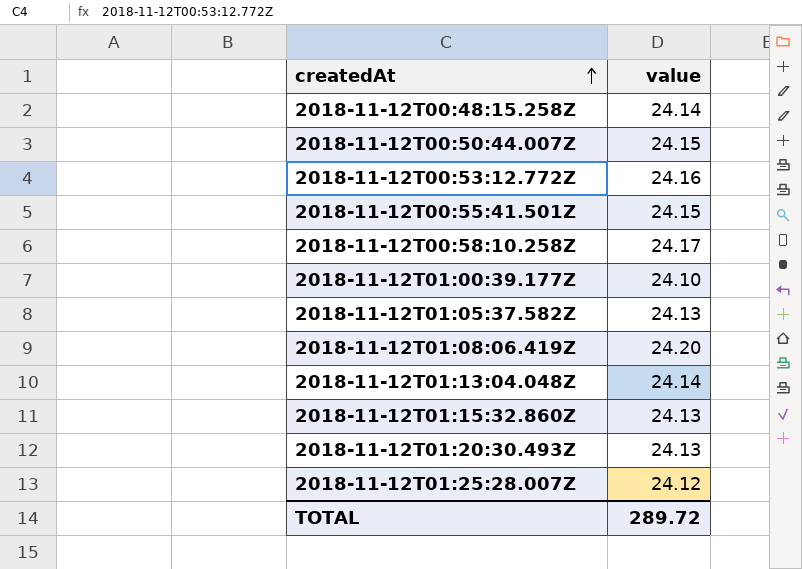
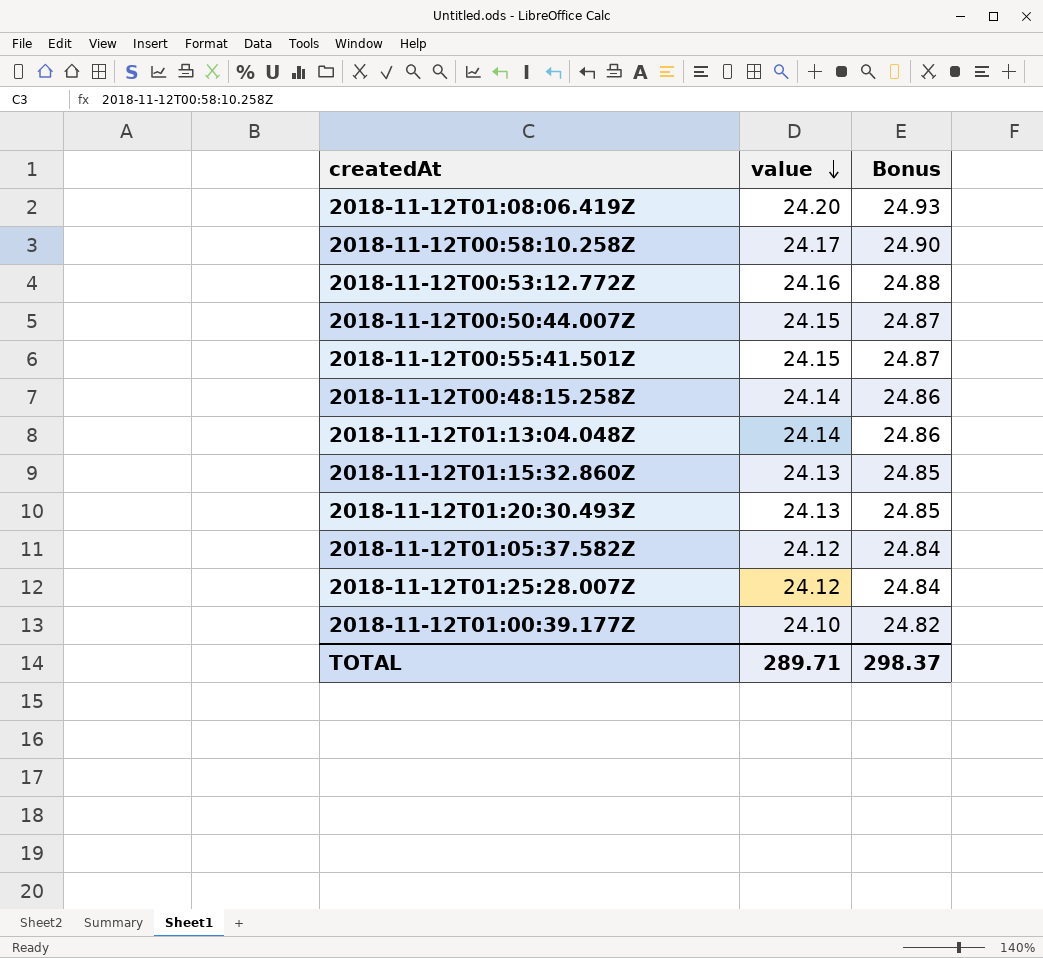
row order: createdAt ascending -> value descending
column Bonus | formula: none -> [value] * 1.03
2018-11-12T01:05:37.582Z | value: 24.13 -> 24.12
TOTAL | value: 289.72 -> 289.71

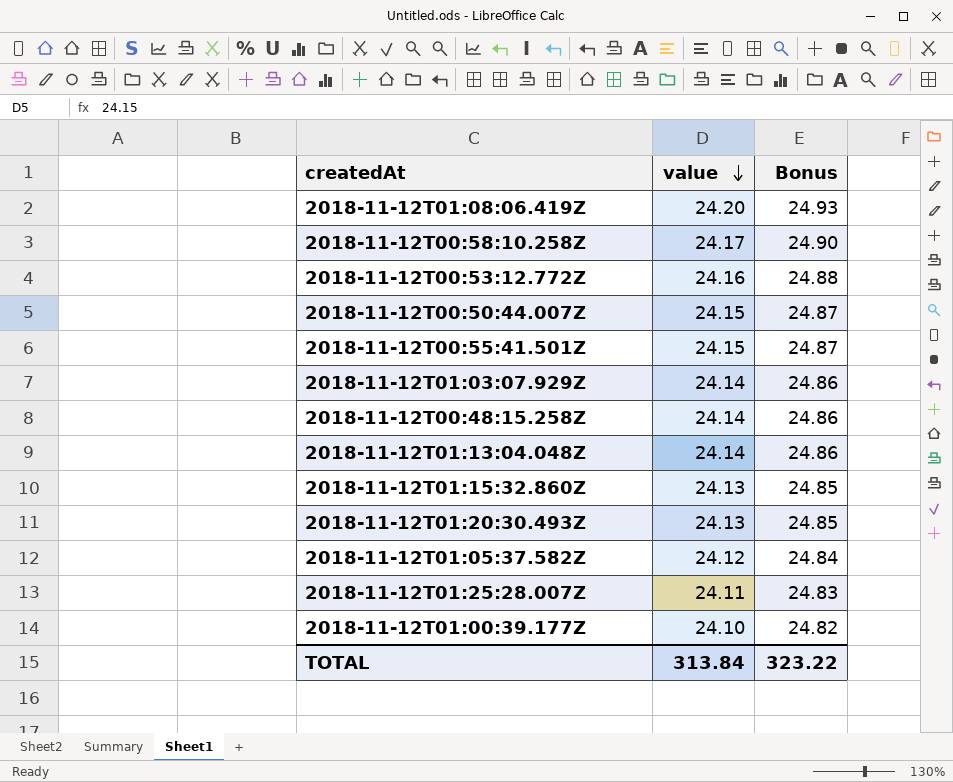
row 2018-11-12T01:03:07.929Z: none -> 24.14 | 24.86
2018-11-12T01:25:28.007Z | value: 24.12 -> 24.11
2018-11-12T01:25:28.007Z | Bonus: 24.84 -> 24.83
TOTAL | value: 289.71 -> 313.84
TOTAL | Bonus: 298.37 -> 323.22

